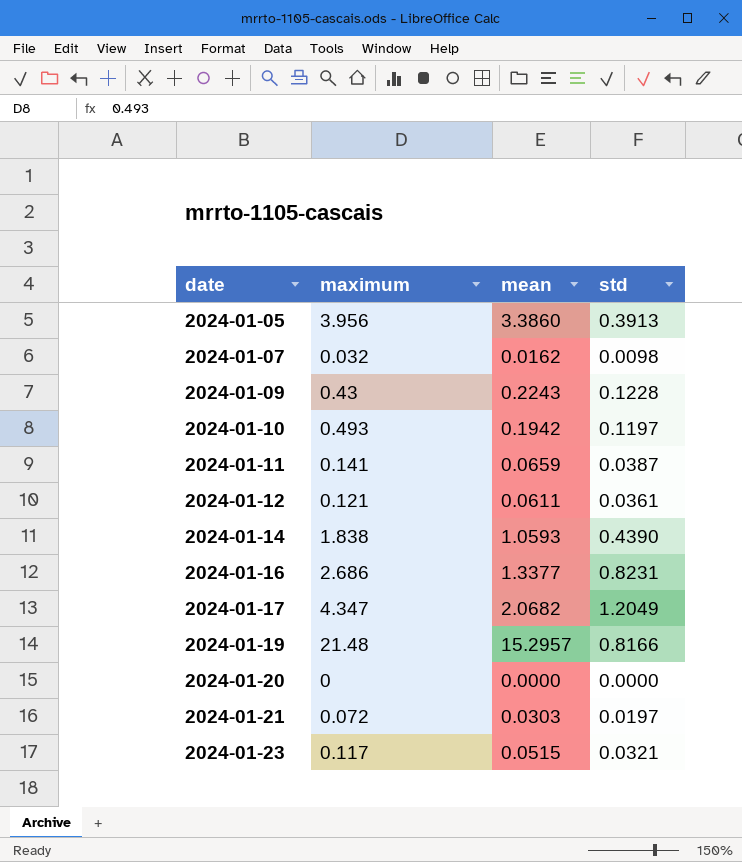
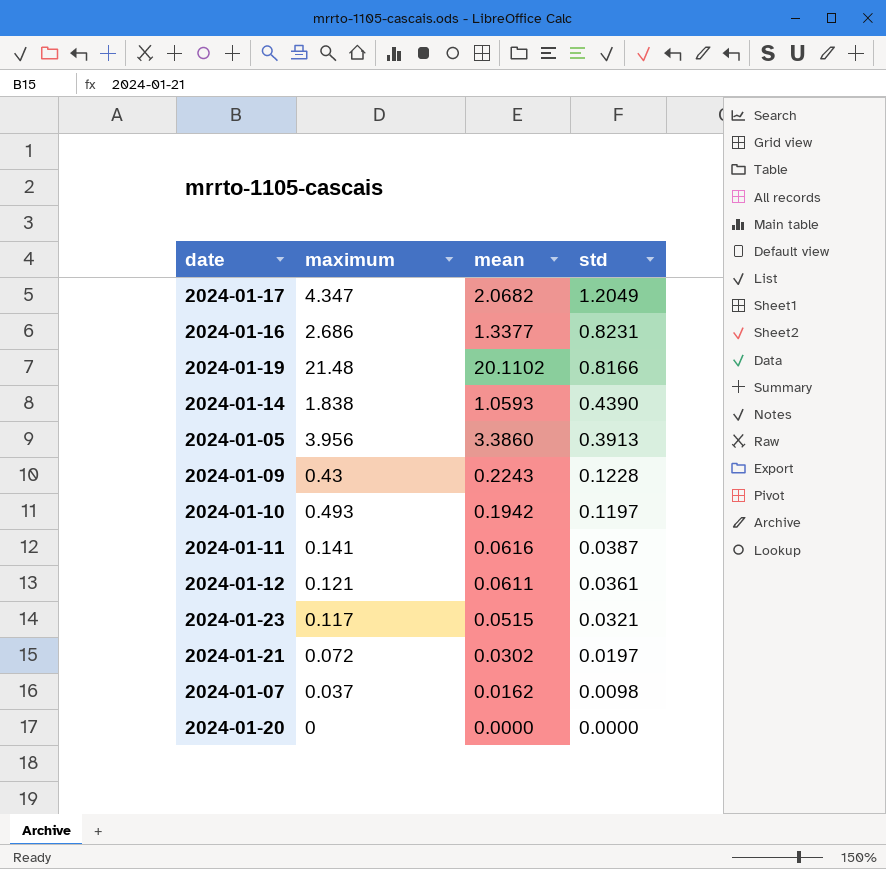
row order: date ascending -> std descending
2024-01-19 | mean: 15.2957 -> 20.1102
2024-01-11 | mean: 0.0659 -> 0.0616
2024-01-21 | mean: 0.0303 -> 0.0302
2024-01-07 | maximum: 0.032 -> 0.037

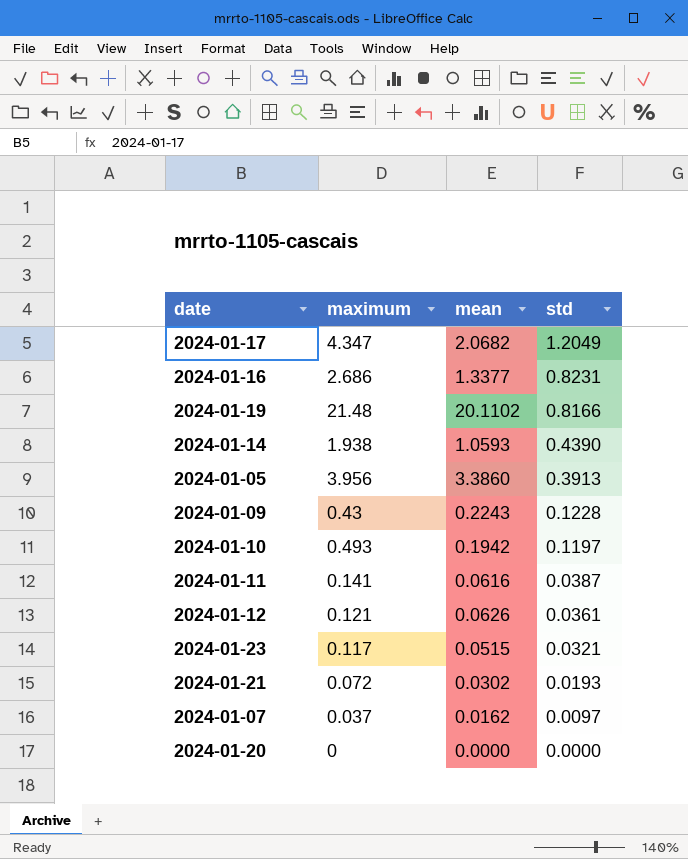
2024-01-14 | maximum: 1.838 -> 1.938
2024-01-12 | mean: 0.0611 -> 0.0626
2024-01-21 | std: 0.0197 -> 0.0193
2024-01-07 | std: 0.0098 -> 0.0097

